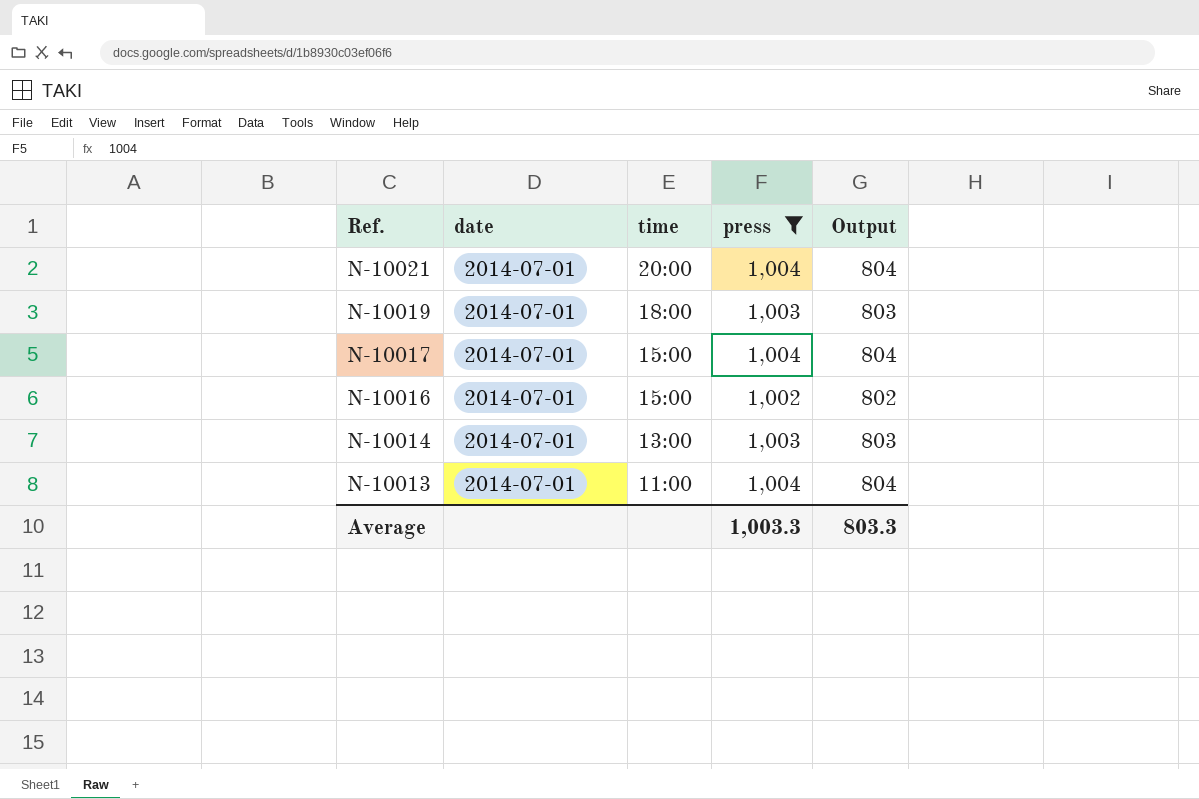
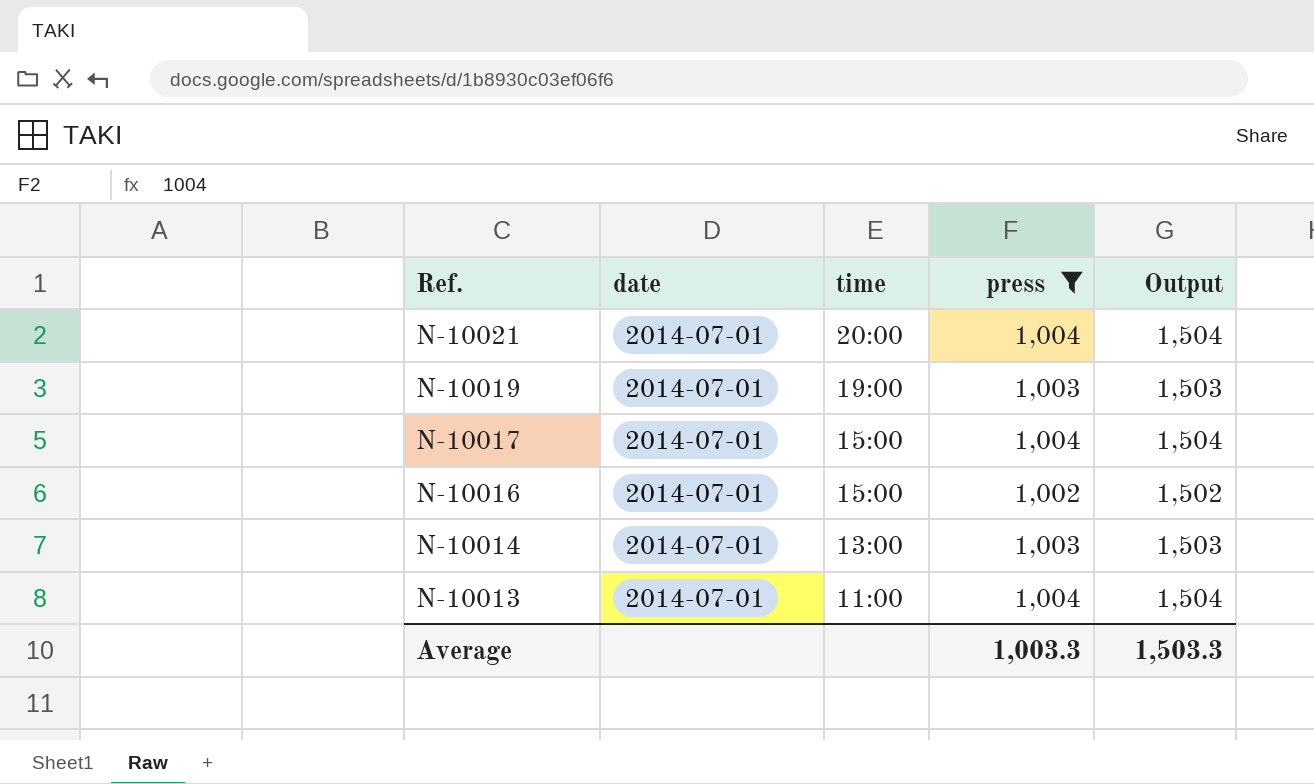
column Output | formula: [press] - 200 -> [press] + 500
N-10019 | time: 18:00 -> 19:00
Average | Output: 803.3 -> 1,503.3

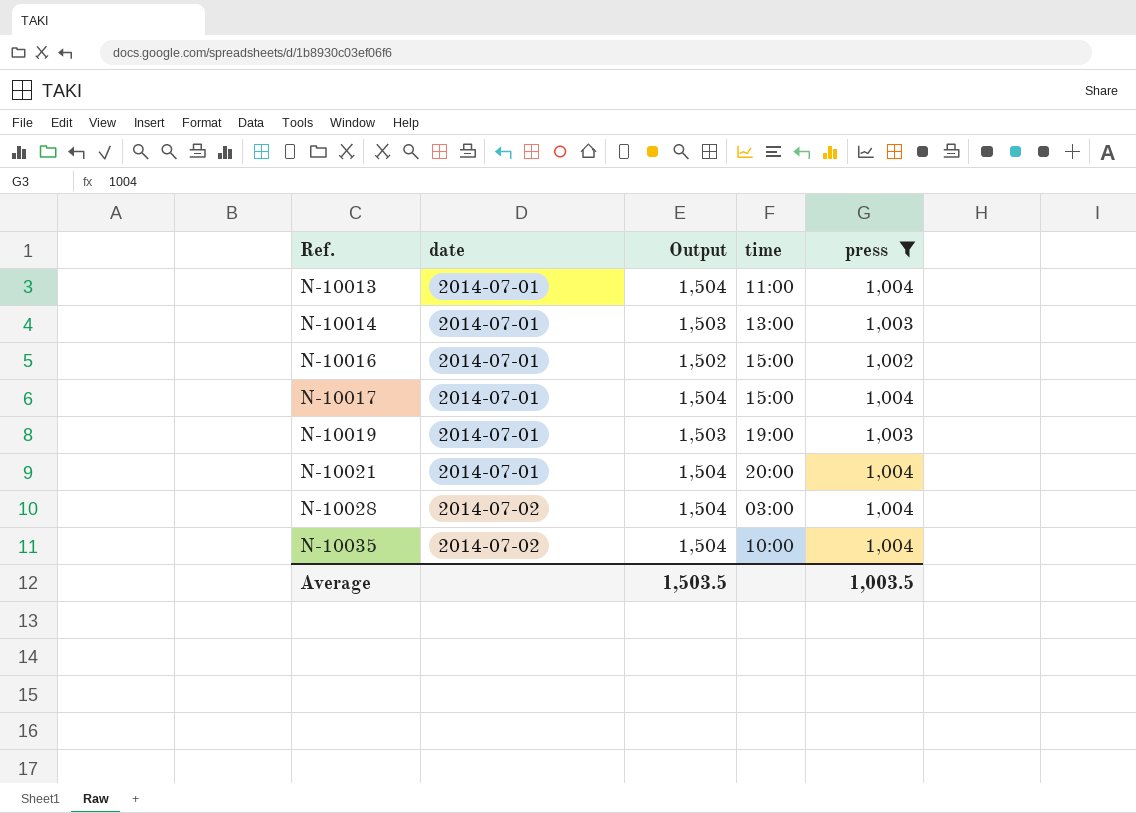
row order: Ref. descending -> Ref. ascending
column Output | position: 5 -> 3
row N-10028: none -> 2014-07-02 | 1,504 | 03:00 | 1,004
row N-10035: none -> 2014-07-02 | 1,504 | 10:00 | 1,004
Average | Output: 1,503.3 -> 1,503.5
Average | press: 1,003.3 -> 1,003.5

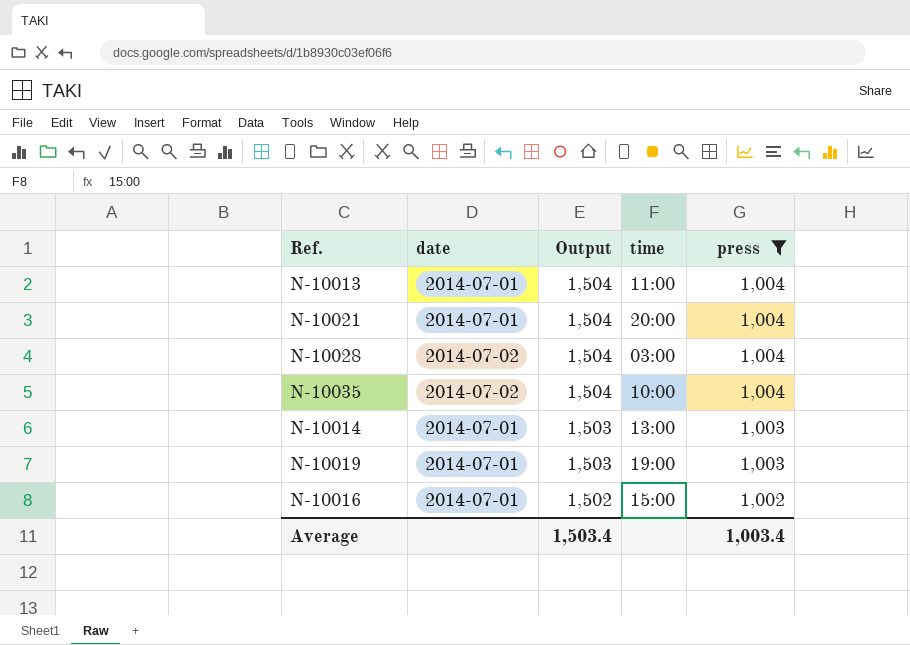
row order: Ref. ascending -> Output descending
row N-10017: 2014-07-01 | 1,504 | 15:00 | 1,004 -> none
Average | Output: 1,503.5 -> 1,503.4
Average | press: 1,003.5 -> 1,003.4

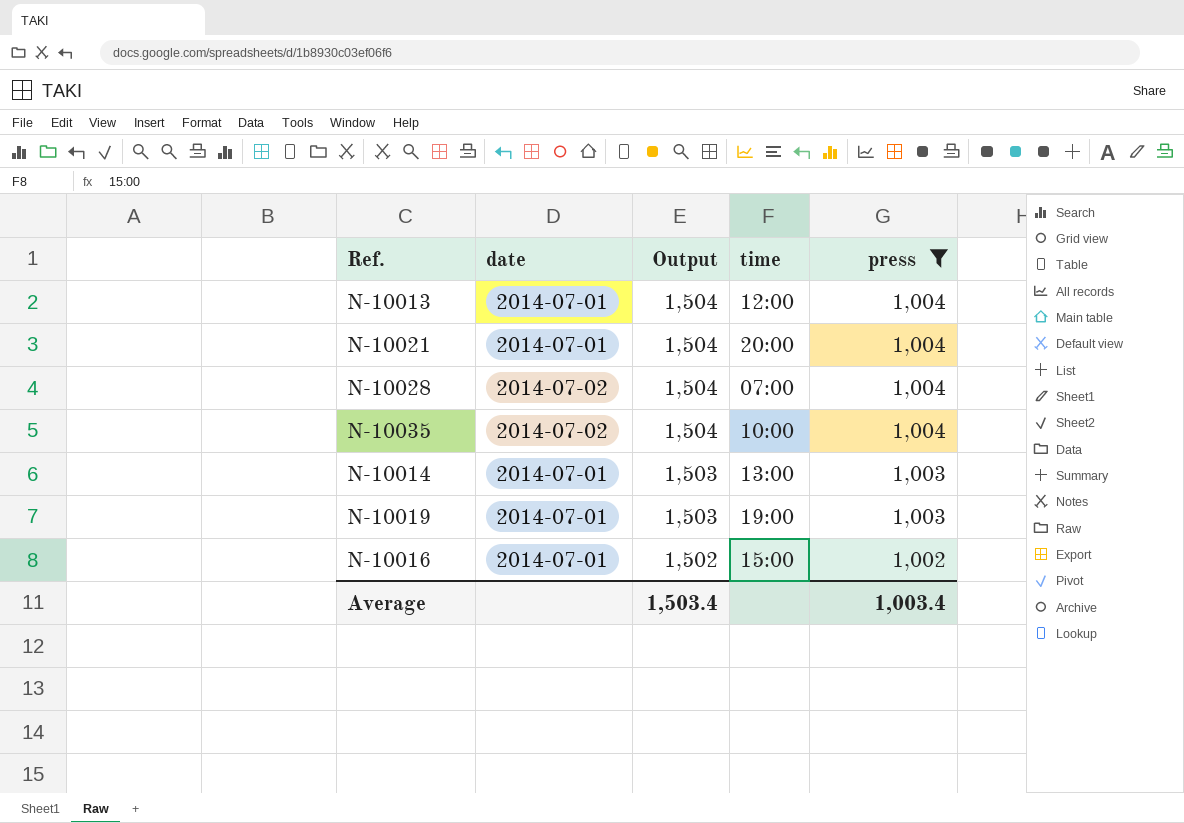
N-10013 | time: 11:00 -> 12:00
N-10028 | time: 03:00 -> 07:00

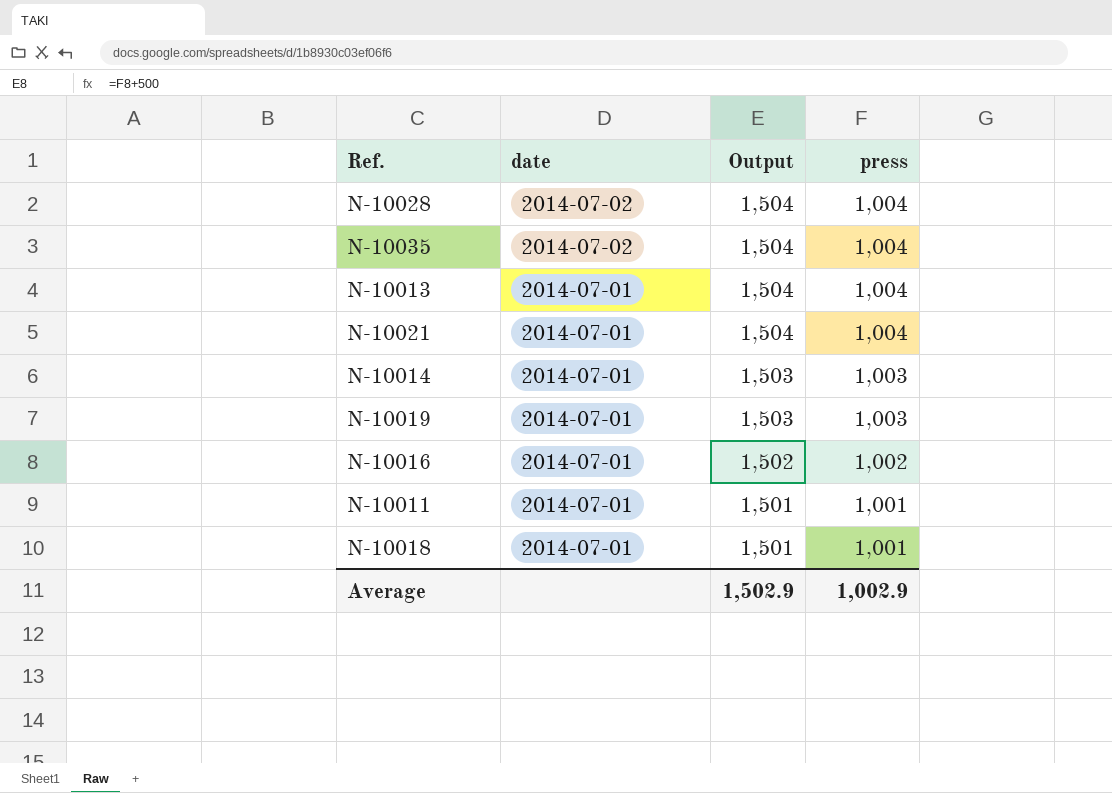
filter: press != 1,001 -> none
row order: Output descending -> date descending
column time | position: 4 -> none
Average | Output: 1,503.4 -> 1,502.9
Average | press: 1,003.4 -> 1,002.9

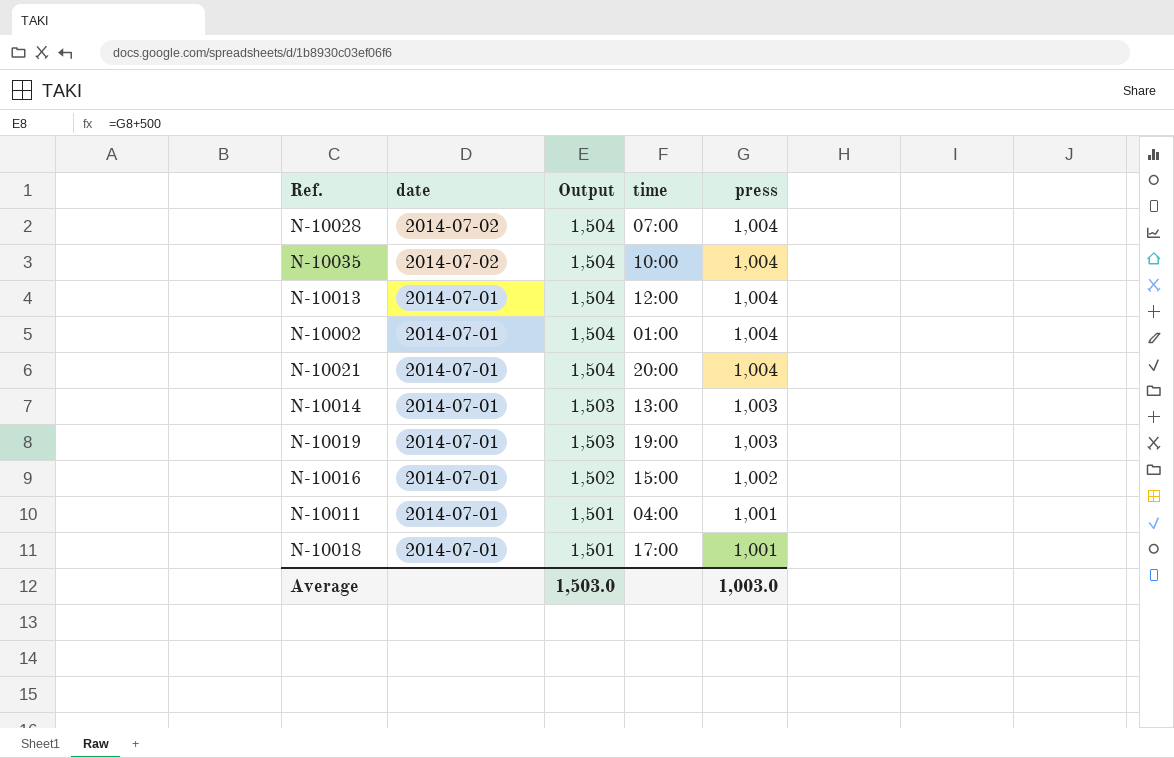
column time | position: none -> 4
row N-10002: none -> 2014-07-01 | 1,504 | 01:00 | 1,004
Average | Output: 1,502.9 -> 1,503.0
Average | press: 1,002.9 -> 1,003.0

